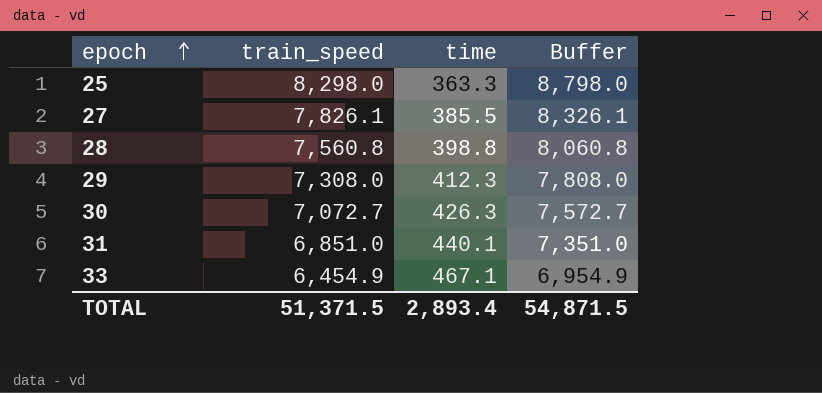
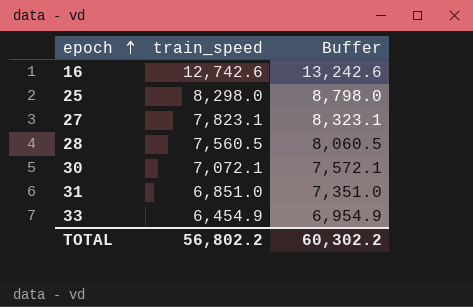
column time | position: 3 -> none
row 29: 7,308.0 | 412.3 | 7,808.0 -> none
row 16: none -> 12,742.6 | 13,242.6
27 | train_speed: 7,826.1 -> 7,823.1
27 | Buffer: 8,326.1 -> 8,323.1
28 | train_speed: 7,560.8 -> 7,560.5
28 | Buffer: 8,060.8 -> 8,060.5
30 | train_speed: 7,072.7 -> 7,072.1
30 | Buffer: 7,572.7 -> 7,572.1
TOTAL | train_speed: 51,371.5 -> 56,802.2
TOTAL | Buffer: 54,871.5 -> 60,302.2

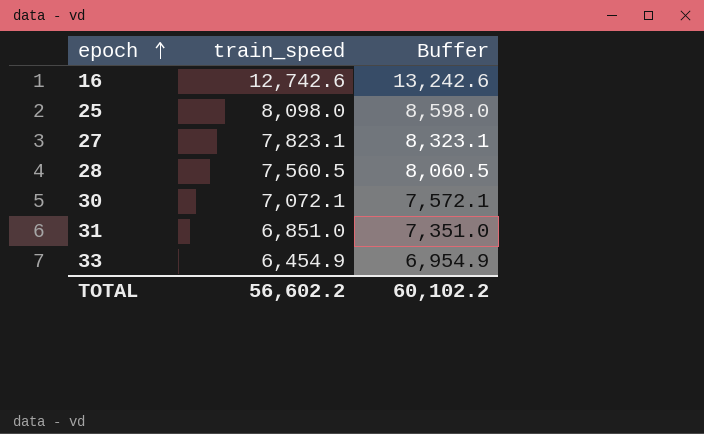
25 | train_speed: 8,298.0 -> 8,098.0
25 | Buffer: 8,798.0 -> 8,598.0
TOTAL | train_speed: 56,802.2 -> 56,602.2
TOTAL | Buffer: 60,302.2 -> 60,102.2

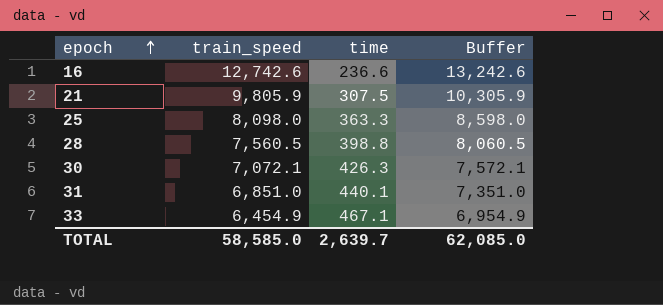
column time | position: none -> 3
row 27: 7,823.1 | 8,323.1 -> none
row 21: none -> 9,805.9 | 307.5 | 10,305.9
TOTAL | train_speed: 56,602.2 -> 58,585.0
TOTAL | Buffer: 60,102.2 -> 62,085.0

